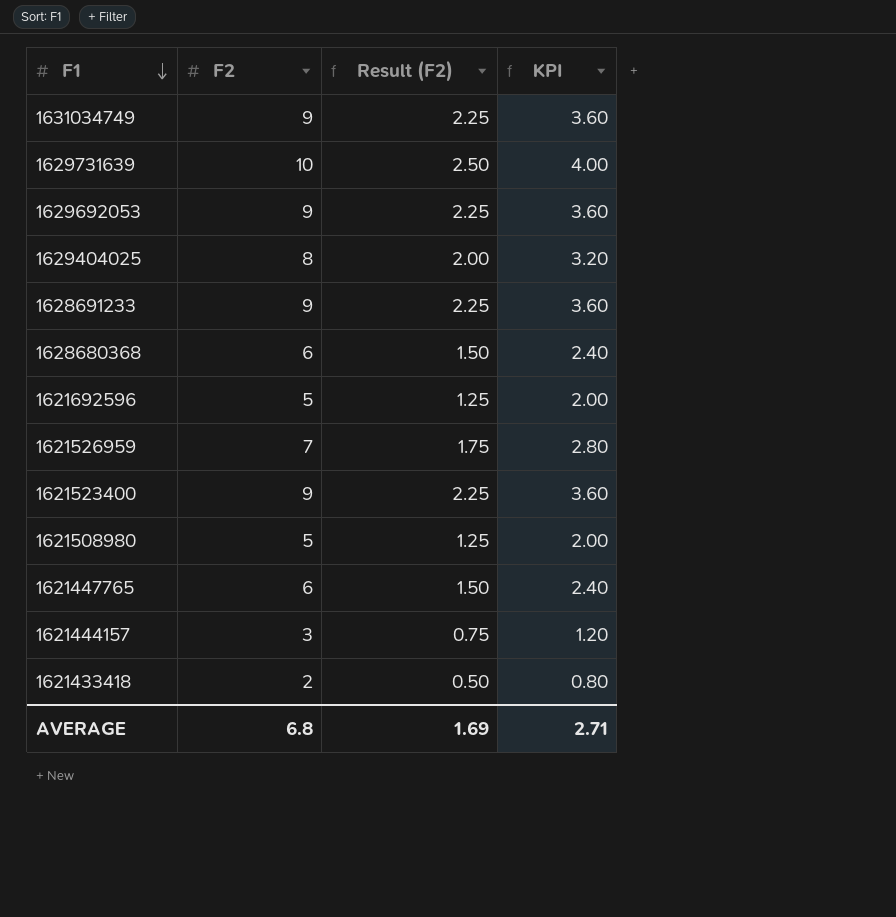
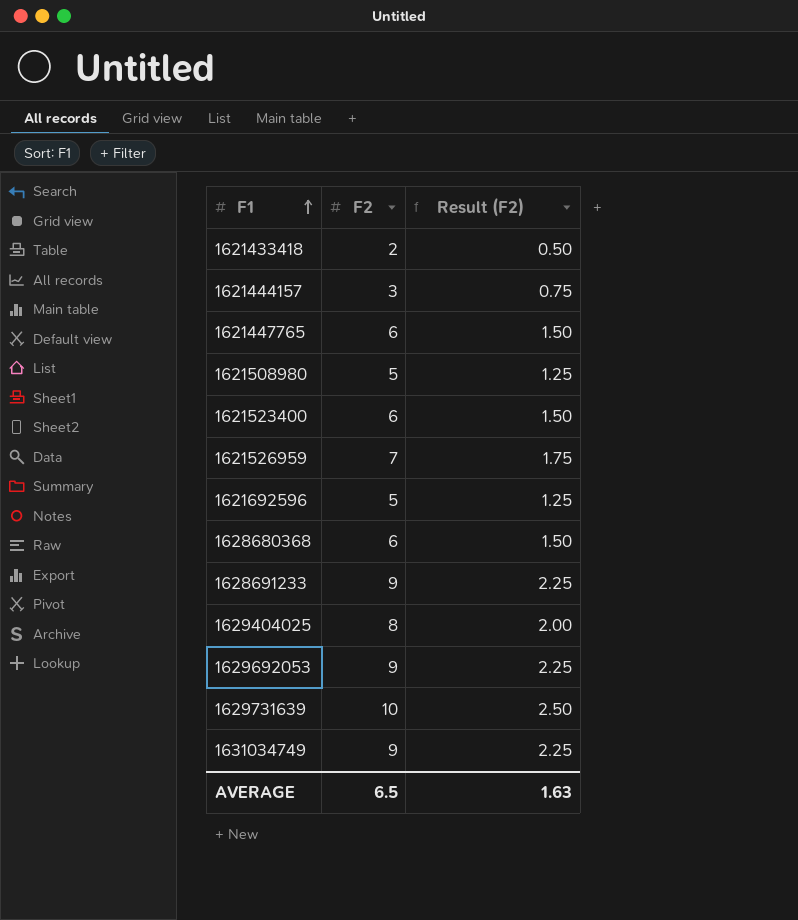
row order: F1 descending -> F1 ascending
column KPI | formula: [F2] * 0.4 -> none
1621523400 | F2: 9 -> 6
1621523400 | Result (F2): 2.25 -> 1.50
AVERAGE | F2: 6.8 -> 6.5
AVERAGE | Result (F2): 1.69 -> 1.63

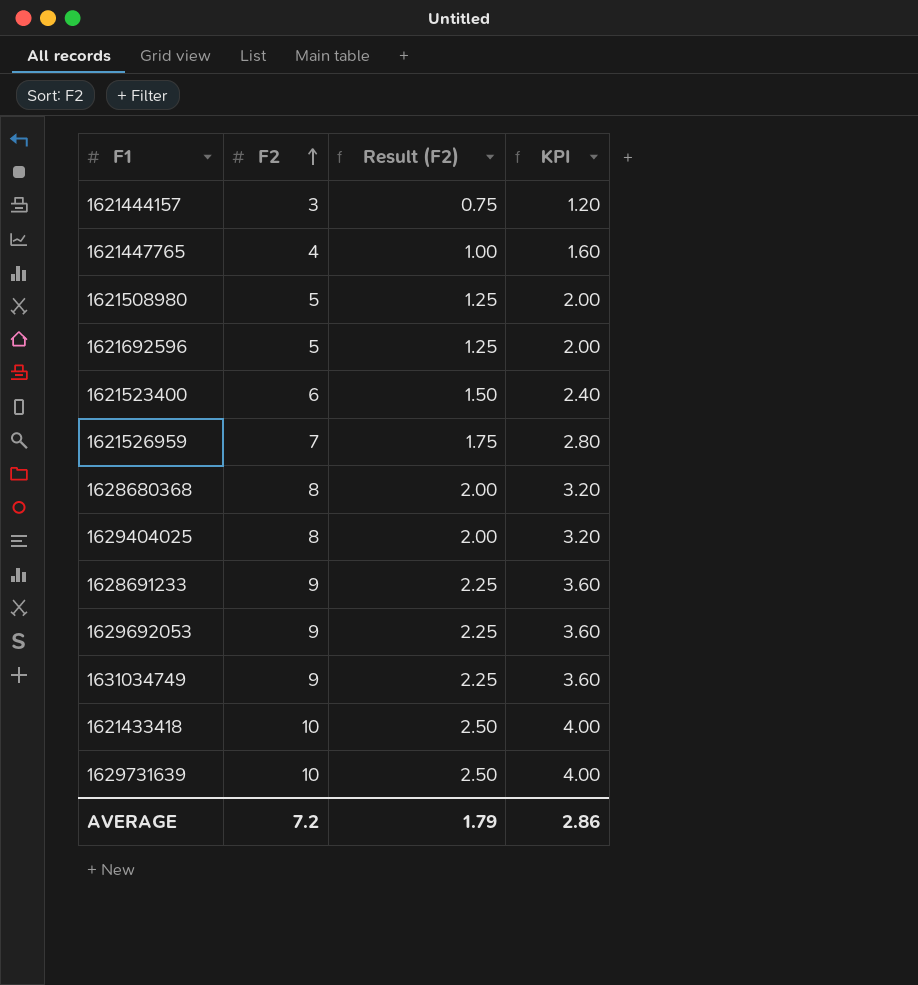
row order: F1 ascending -> F2 ascending
column KPI | formula: none -> [F2] * 0.4
1621447765 | F2: 6 -> 4
1621447765 | Result (F2): 1.50 -> 1.00
1628680368 | F2: 6 -> 8
1628680368 | Result (F2): 1.50 -> 2.00
1621433418 | F2: 2 -> 10
1621433418 | Result (F2): 0.50 -> 2.50
AVERAGE | F2: 6.5 -> 7.2
AVERAGE | Result (F2): 1.63 -> 1.79

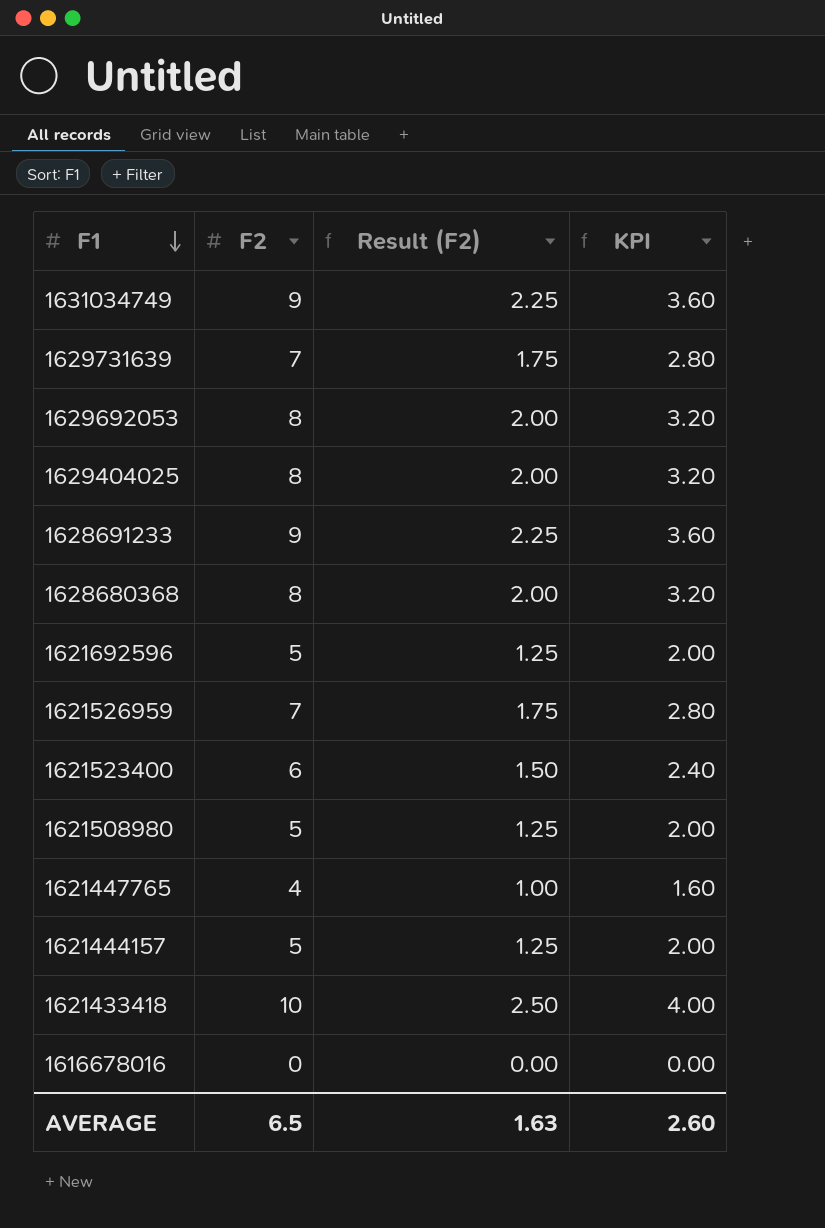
row order: F2 ascending -> F1 descending
1629731639 | F2: 10 -> 7
1629731639 | Result (F2): 2.50 -> 1.75
1629731639 | KPI: 4.00 -> 2.80
1629692053 | F2: 9 -> 8
1629692053 | Result (F2): 2.25 -> 2.00
1629692053 | KPI: 3.60 -> 3.20
1621444157 | F2: 3 -> 5
1621444157 | Result (F2): 0.75 -> 1.25
1621444157 | KPI: 1.20 -> 2.00
row 1616678016: none -> 0 | 0.00 | 0.00
AVERAGE | F2: 7.2 -> 6.5
AVERAGE | Result (F2): 1.79 -> 1.63
AVERAGE | KPI: 2.86 -> 2.60

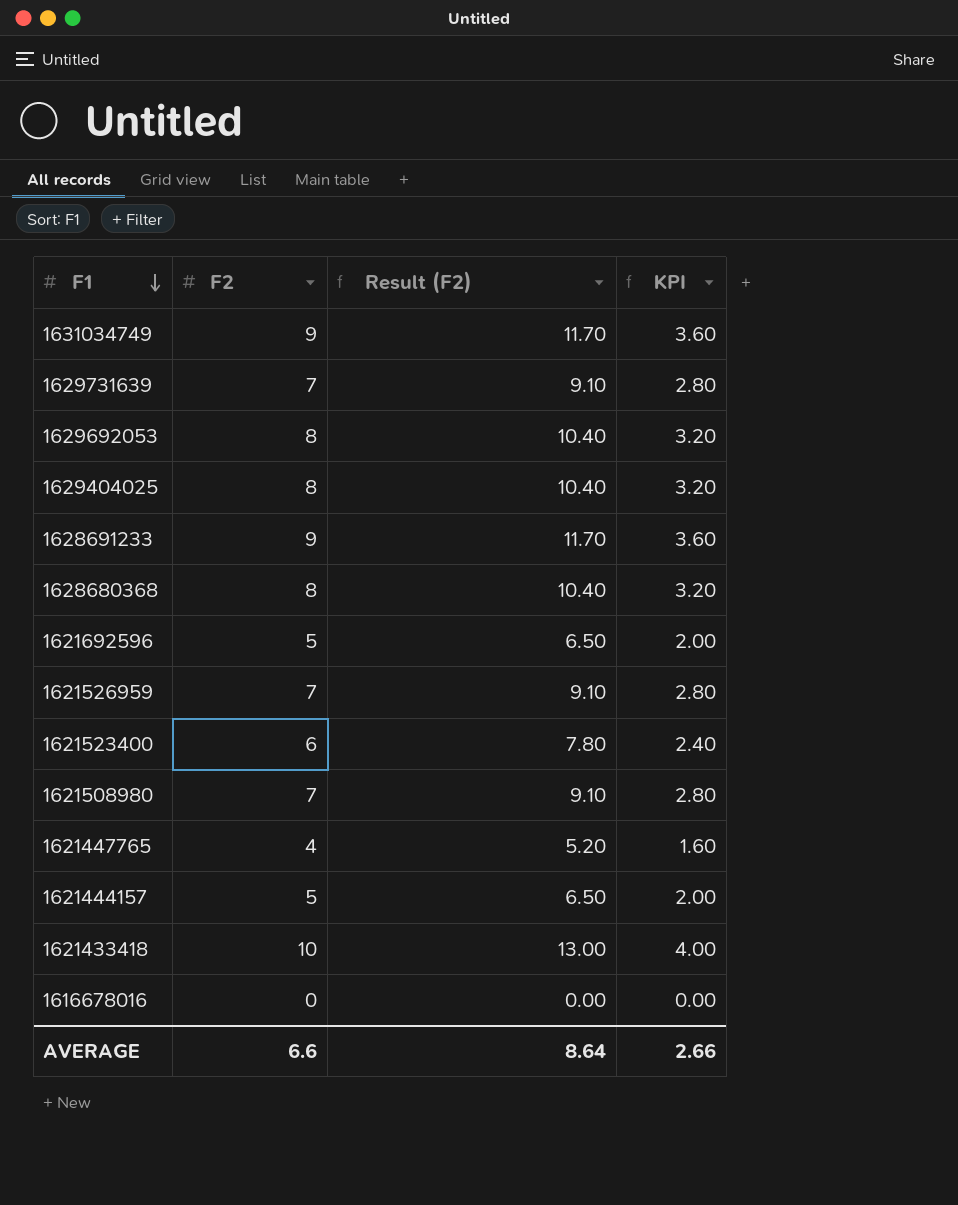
column Result (F2) | formula: [F2] * 0.25 -> [F2] * 1.3
1621508980 | F2: 5 -> 7
1621508980 | KPI: 2.00 -> 2.80
AVERAGE | F2: 6.5 -> 6.6
AVERAGE | Result (F2): 1.63 -> 8.64
AVERAGE | KPI: 2.60 -> 2.66

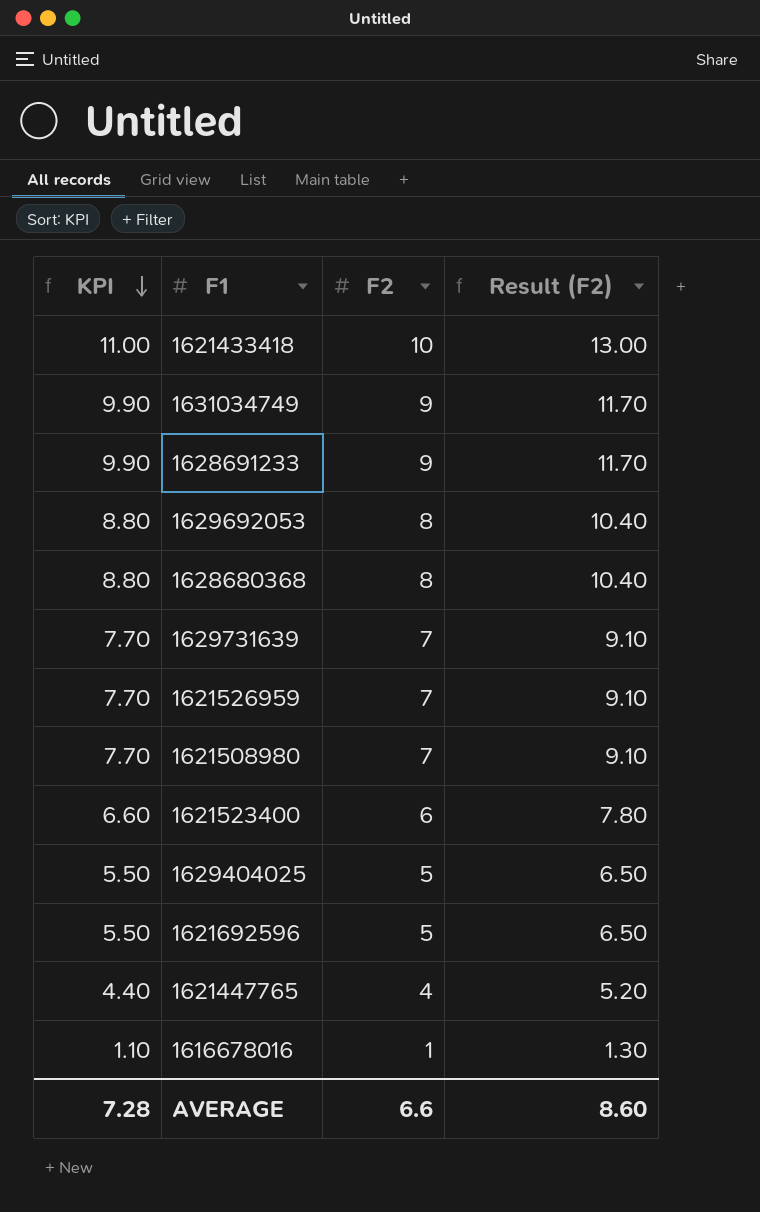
row order: F1 descending -> KPI descending
column KPI | formula: [F2] * 0.4 -> [F2] * 1.1
column KPI | position: 4 -> 1
row 1621444157: 5 | 6.50 | 2.00 -> none
1629404025 | F2: 8 -> 5
1629404025 | Result (F2): 10.40 -> 6.50
1616678016 | F2: 0 -> 1
1616678016 | Result (F2): 0.00 -> 1.30
AVERAGE | KPI: 2.66 -> 7.28
AVERAGE | Result (F2): 8.64 -> 8.60

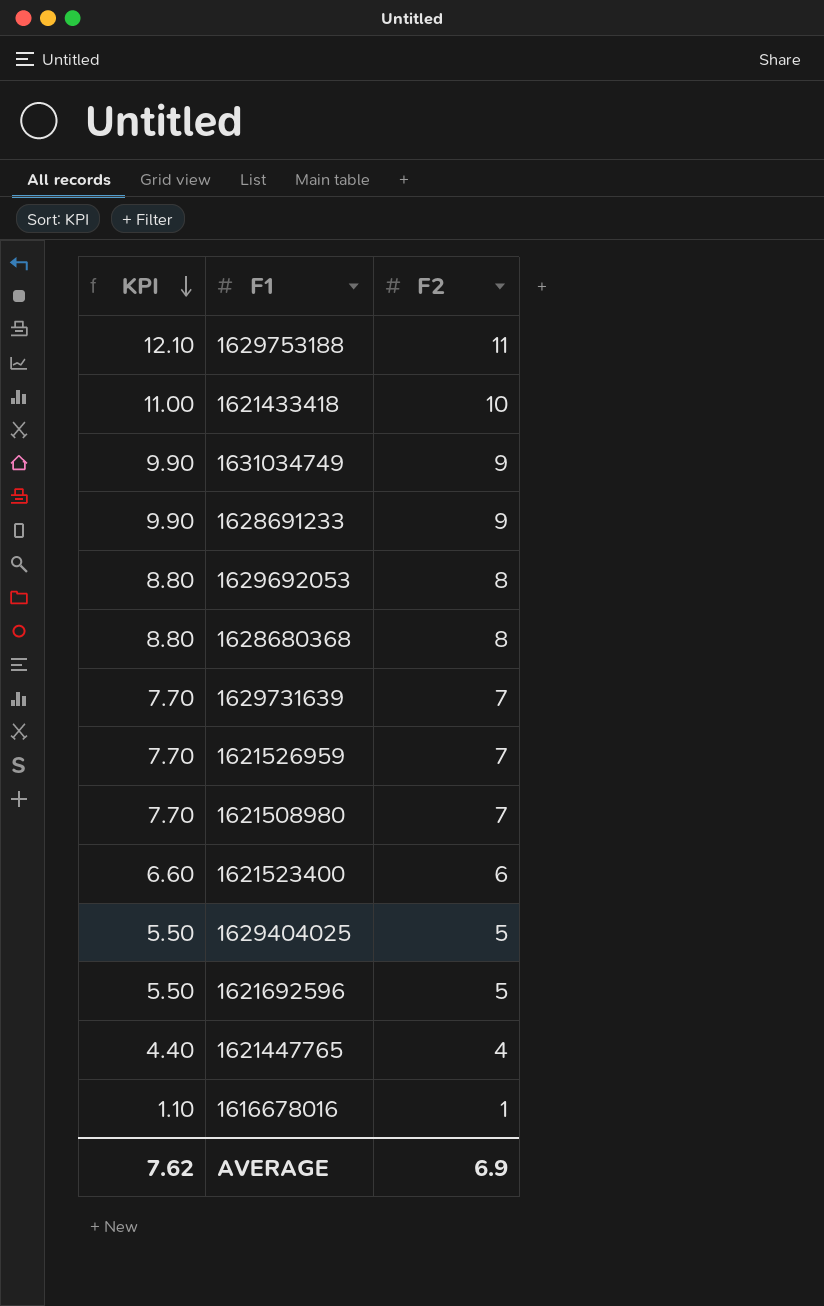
column Result (F2) | formula: [F2] * 1.3 -> none
row 1629753188: none -> 12.10 | 11
AVERAGE | KPI: 7.28 -> 7.62
AVERAGE | F2: 6.6 -> 6.9

